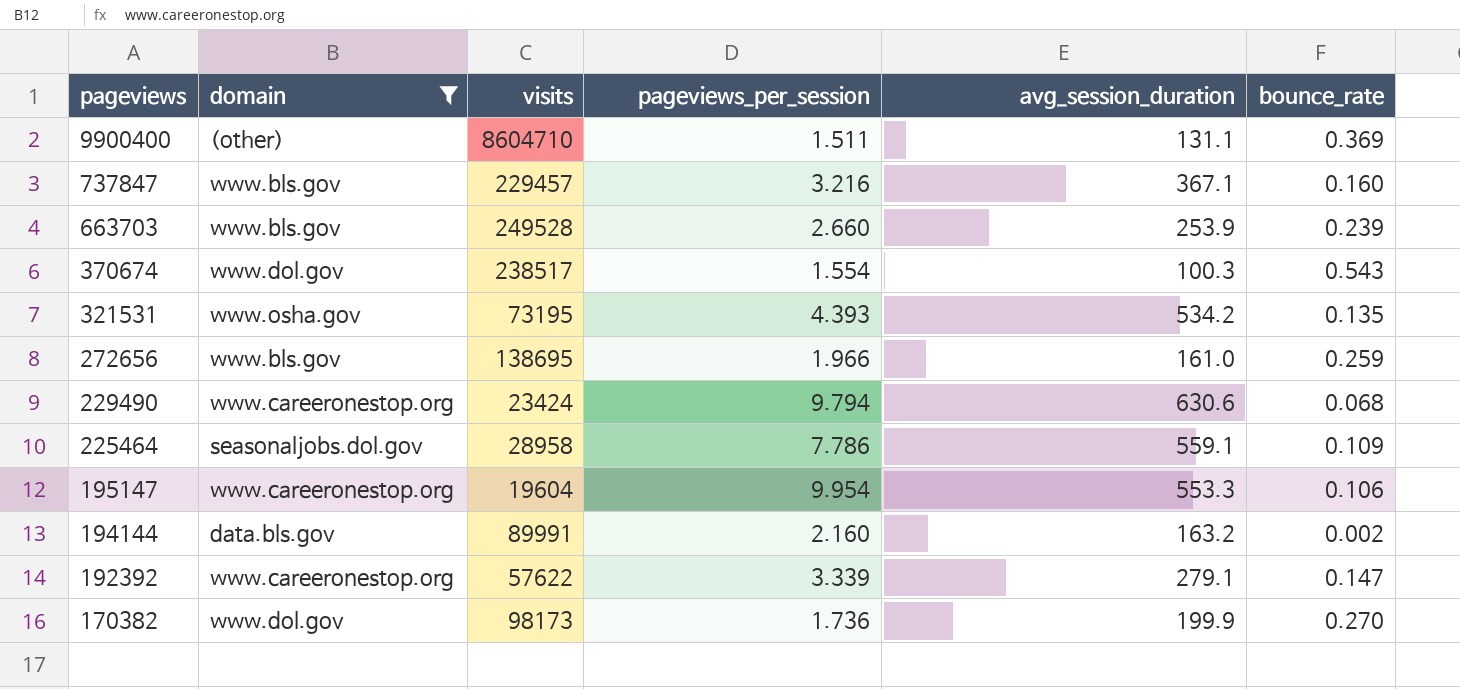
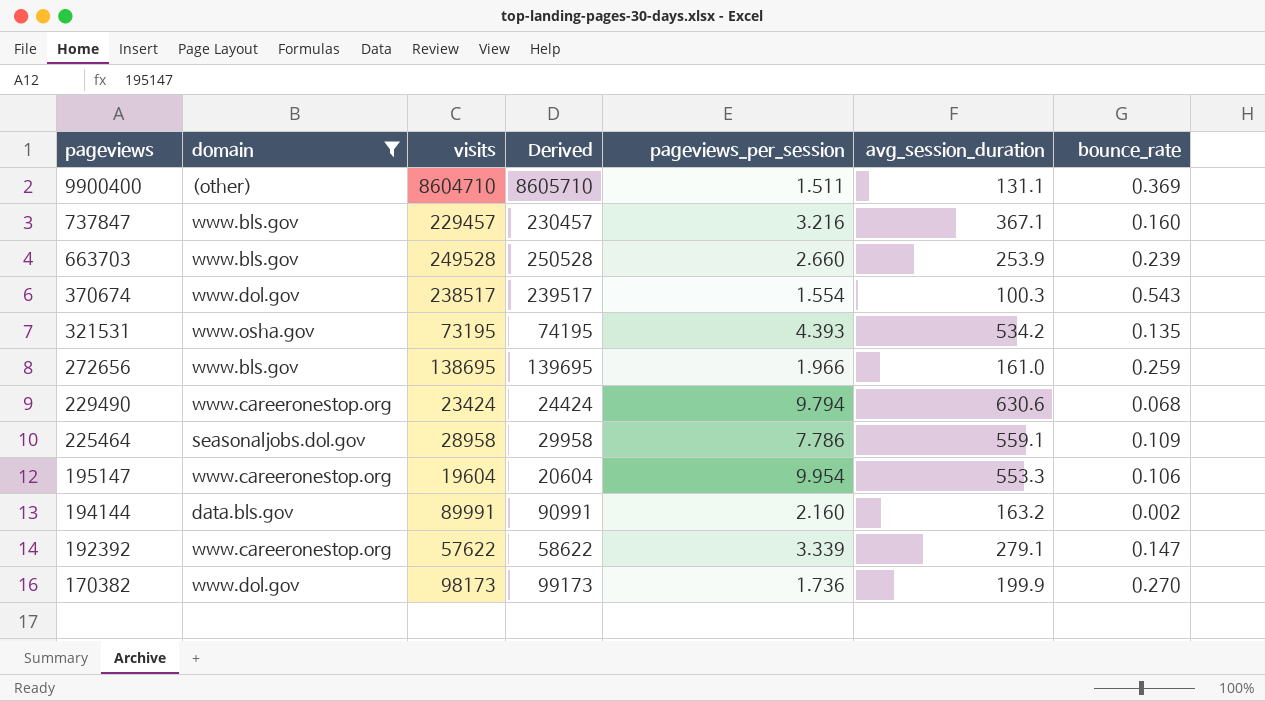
column Derived | formula: none -> [visits] + 1000

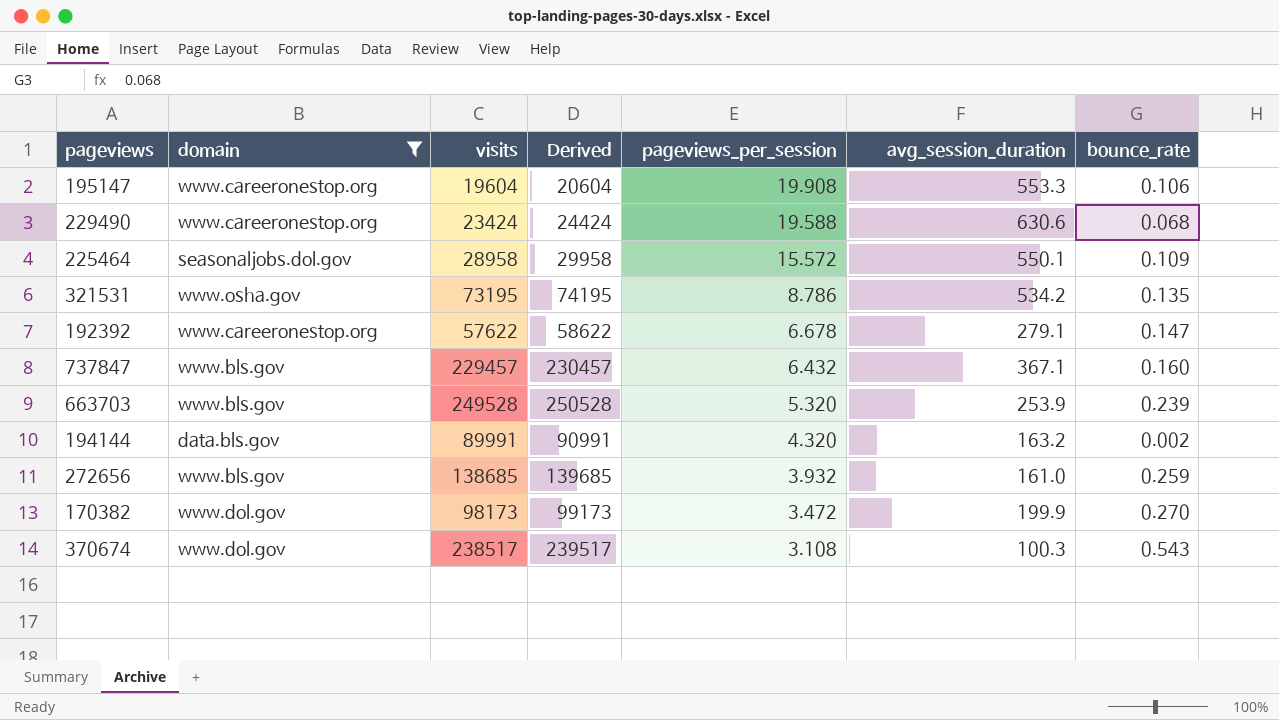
row order: pageviews descending -> pageviews_per_session descending
row 9900400: (other) | 8604710 | 8605710 | 1.511 | 131.1 | 0.369 -> none
195147 | pageviews_per_session: 9.954 -> 19.908
229490 | pageviews_per_session: 9.794 -> 19.588
225464 | pageviews_per_session: 7.786 -> 15.572
225464 | avg_session_duration: 559.1 -> 550.1
321531 | pageviews_per_session: 4.393 -> 8.786
192392 | pageviews_per_session: 3.339 -> 6.678
737847 | pageviews_per_session: 3.216 -> 6.432
663703 | pageviews_per_session: 2.660 -> 5.320
194144 | pageviews_per_session: 2.160 -> 4.320
272656 | visits: 138695 -> 138685
272656 | Derived: 139695 -> 139685
272656 | pageviews_per_session: 1.966 -> 3.932
170382 | pageviews_per_session: 1.736 -> 3.472
370674 | pageviews_per_session: 1.554 -> 3.108

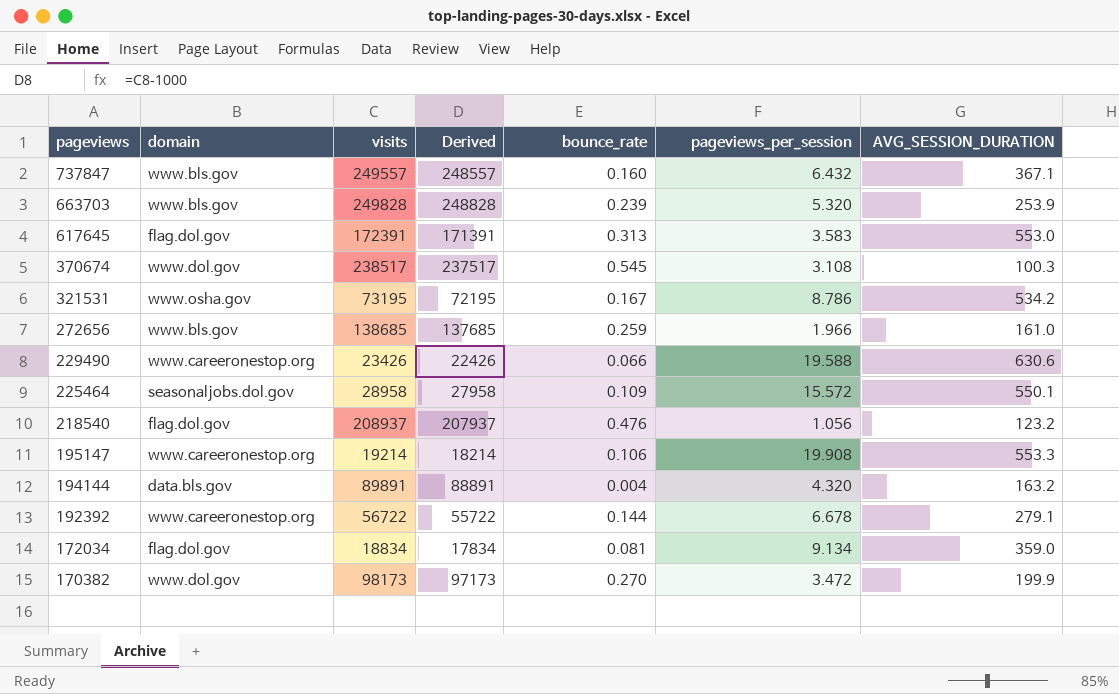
filter: domain != flag.dol.gov -> none
row order: pageviews_per_session descending -> pageviews descending
column Derived | formula: [visits] + 1000 -> [visits] - 1000
column bounce_rate | position: 7 -> 5
column name: avg_session_duration -> AVG_SESSION_DURATION
737847 | visits: 229457 -> 249557
663703 | visits: 249528 -> 249828
370674 | bounce_rate: 0.543 -> 0.545
321531 | bounce_rate: 0.135 -> 0.167
272656 | pageviews_per_session: 3.932 -> 1.966
229490 | visits: 23424 -> 23426
229490 | bounce_rate: 0.068 -> 0.066
195147 | visits: 19604 -> 19214
194144 | visits: 89991 -> 89891
194144 | bounce_rate: 0.002 -> 0.004
192392 | visits: 57622 -> 56722
192392 | bounce_rate: 0.147 -> 0.144

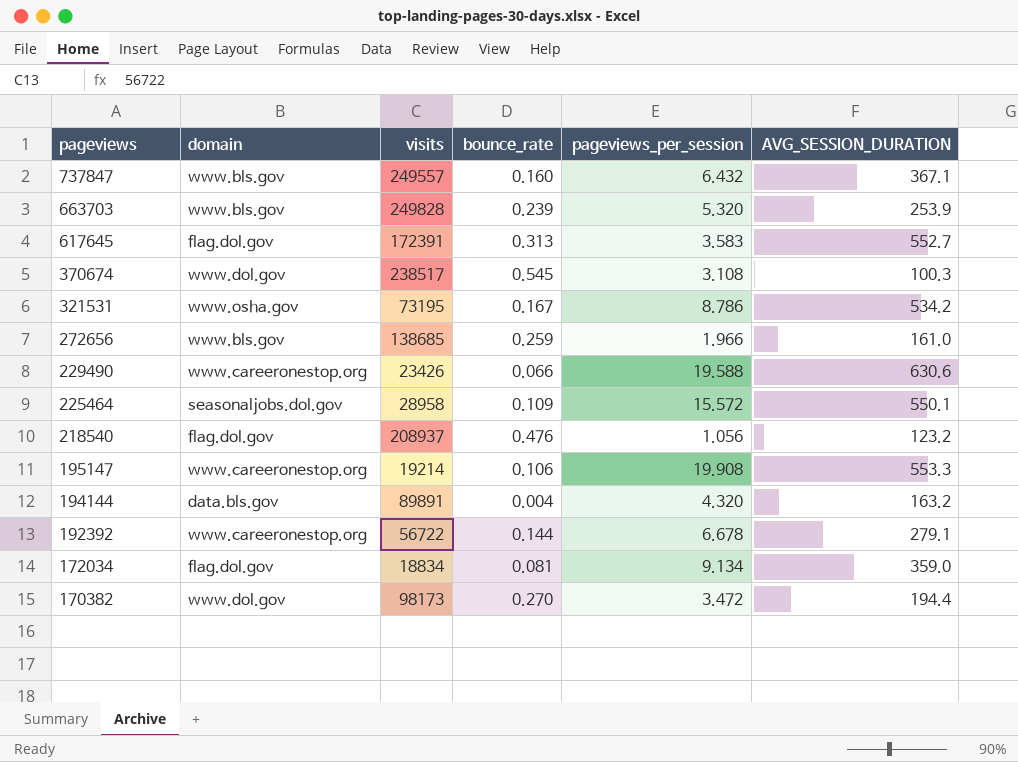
column Derived | formula: [visits] - 1000 -> none
617645 | AVG_SESSION_DURATION: 553.0 -> 552.7
170382 | AVG_SESSION_DURATION: 199.9 -> 194.4

